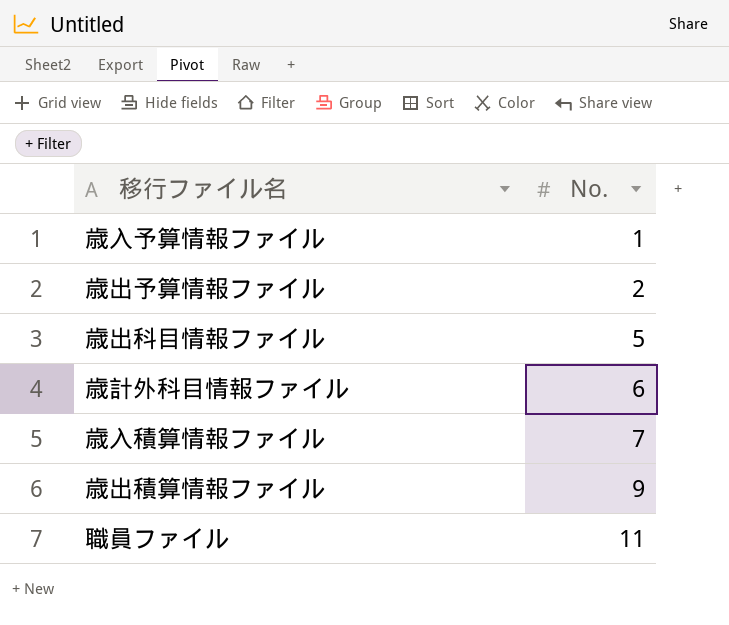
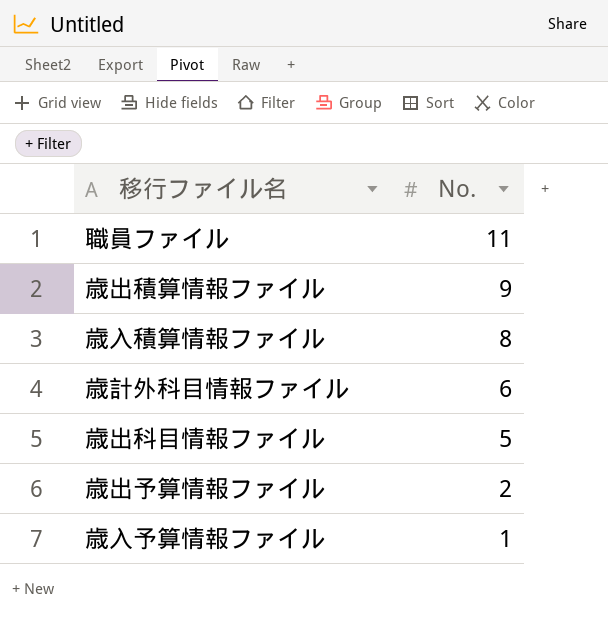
row order: No. ascending -> No. descending
歳入積算情報ファイル | No.: 7 -> 8

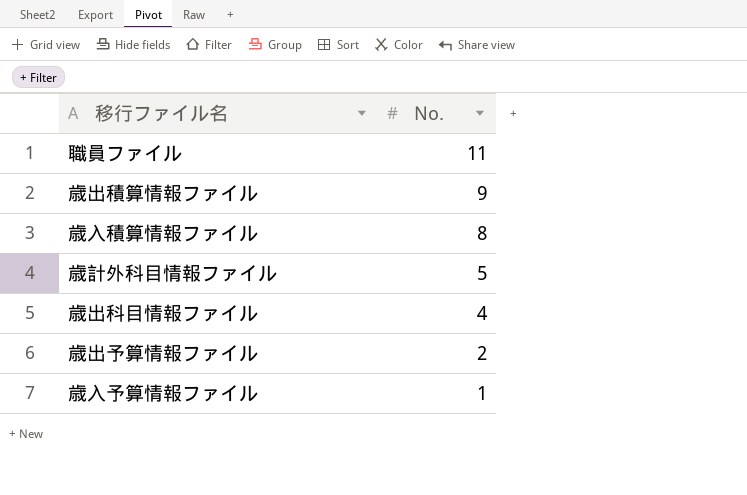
歳計外科目情報ファイル | No.: 6 -> 5
歳出科目情報ファイル | No.: 5 -> 4

